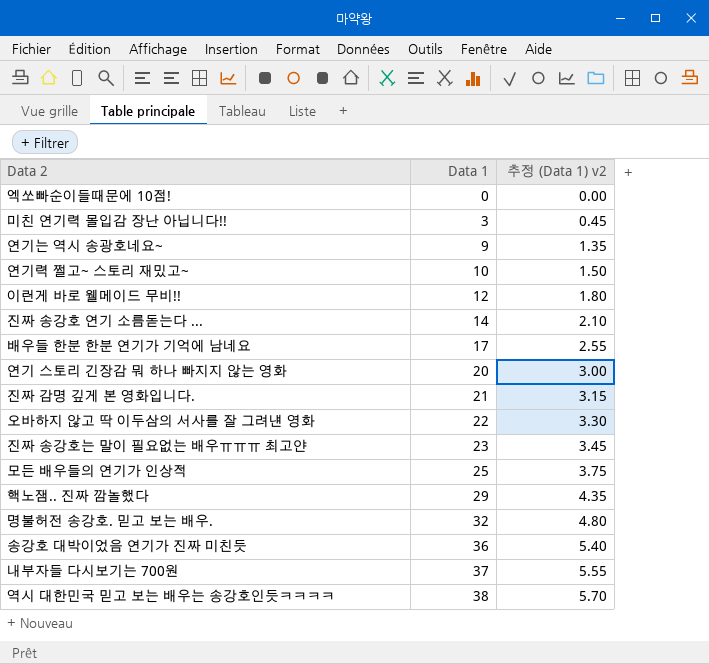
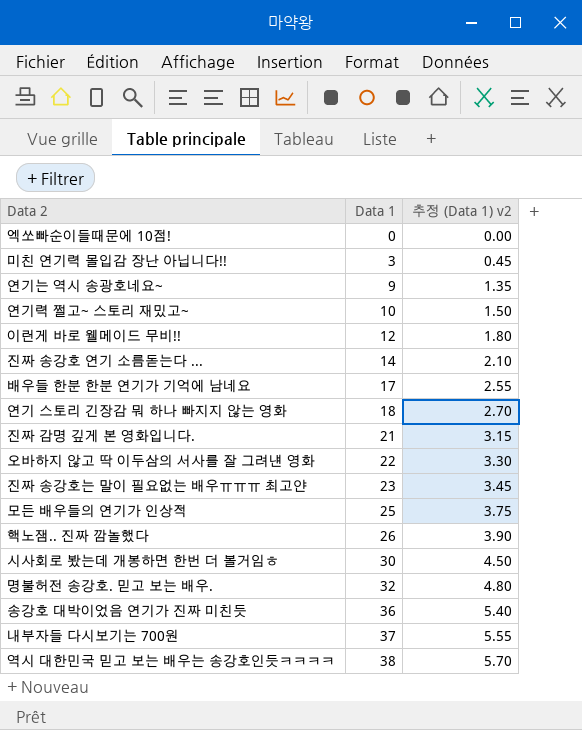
연기 스토리 긴장감 뭐 하나 빠지지 않는 영화 | Data 1: 20 -> 18
연기 스토리 긴장감 뭐 하나 빠지지 않는 영화 | 추정 (Data 1) v2: 3.00 -> 2.70
핵노잼.. 진짜 깜놀했다 | Data 1: 29 -> 26
핵노잼.. 진짜 깜놀했다 | 추정 (Data 1) v2: 4.35 -> 3.90
row 시사회로 봤는데 개봉하면 한번 더 볼거임ㅎ: none -> 30 | 4.50

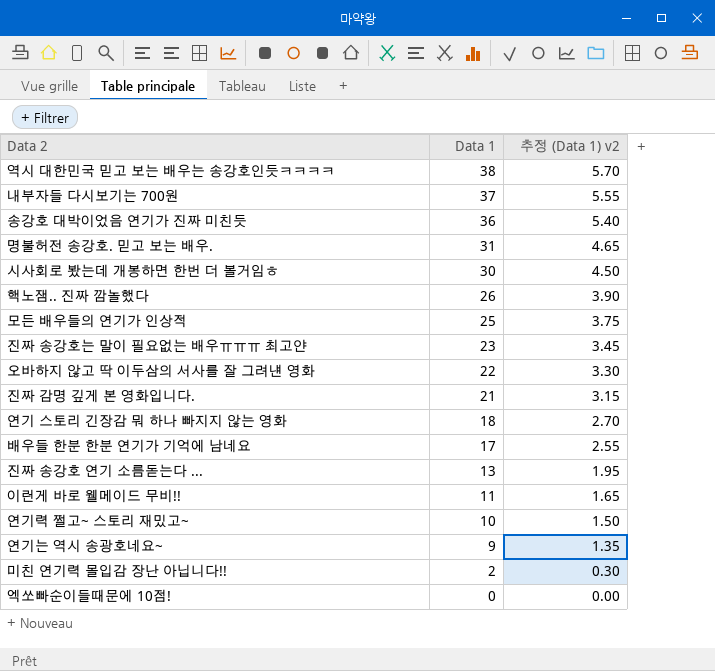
row order: Data 1 ascending -> Data 1 descending
명불허전 송강호. 믿고 보는 배우. | Data 1: 32 -> 31
명불허전 송강호. 믿고 보는 배우. | 추정 (Data 1) v2: 4.80 -> 4.65
진짜 송강호 연기 소름돋는다 ... | Data 1: 14 -> 13
진짜 송강호 연기 소름돋는다 ... | 추정 (Data 1) v2: 2.10 -> 1.95
이런게 바로 웰메이드 무비!! | Data 1: 12 -> 11
이런게 바로 웰메이드 무비!! | 추정 (Data 1) v2: 1.80 -> 1.65
미친 연기력 몰입감 장난 아닙니다!! | Data 1: 3 -> 2
미친 연기력 몰입감 장난 아닙니다!! | 추정 (Data 1) v2: 0.45 -> 0.30

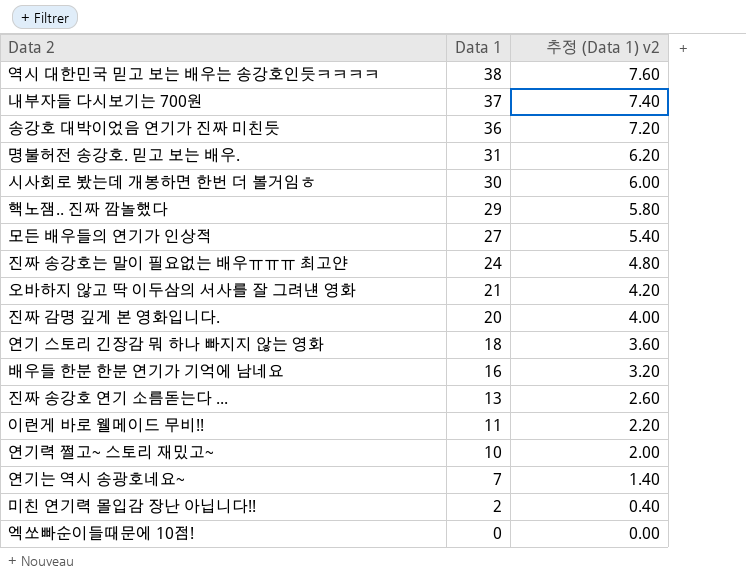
column 추정 (Data 1) v2 | formula: [Data 1] * 0.15 -> [Data 1] * 0.2
핵노잼.. 진짜 깜놀했다 | Data 1: 26 -> 29
모든 배우들의 연기가 인상적 | Data 1: 25 -> 27
진짜 송강호는 말이 필요없는 배우ㅠㅠㅠ 최고얀 | Data 1: 23 -> 24
오바하지 않고 딱 이두삼의 서사를 잘 그려낸 영화 | Data 1: 22 -> 21
진짜 감명 깊게 본 영화입니다. | Data 1: 21 -> 20
배우들 한분 한분 연기가 기억에 남네요 | Data 1: 17 -> 16
연기는 역시 송광호네요~ | Data 1: 9 -> 7

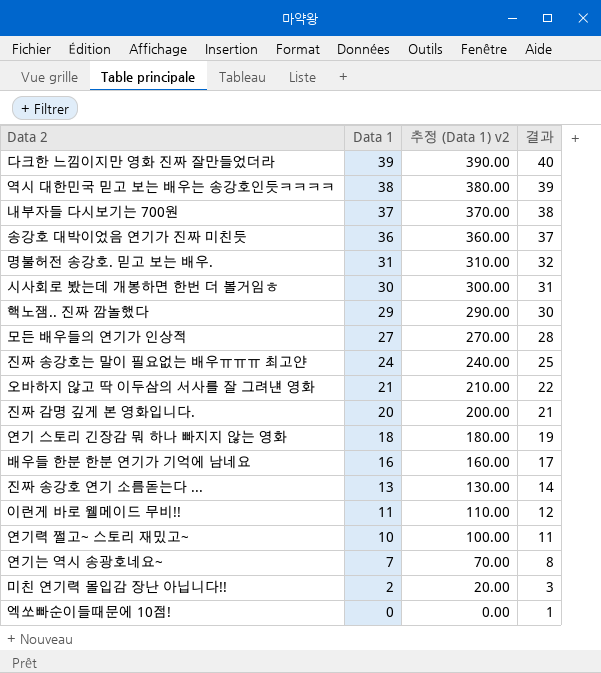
column 추정 (Data 1) v2 | formula: [Data 1] * 0.2 -> [Data 1] * 10
column 결과 | formula: none -> [Data 1] + 1
row 다크한 느낌이지만 영화 진짜 잘만들었더라: none -> 39 | 390.00 | 40

